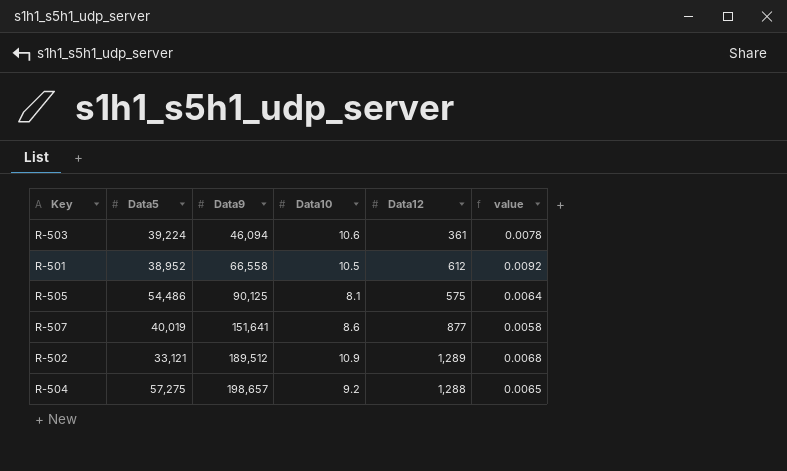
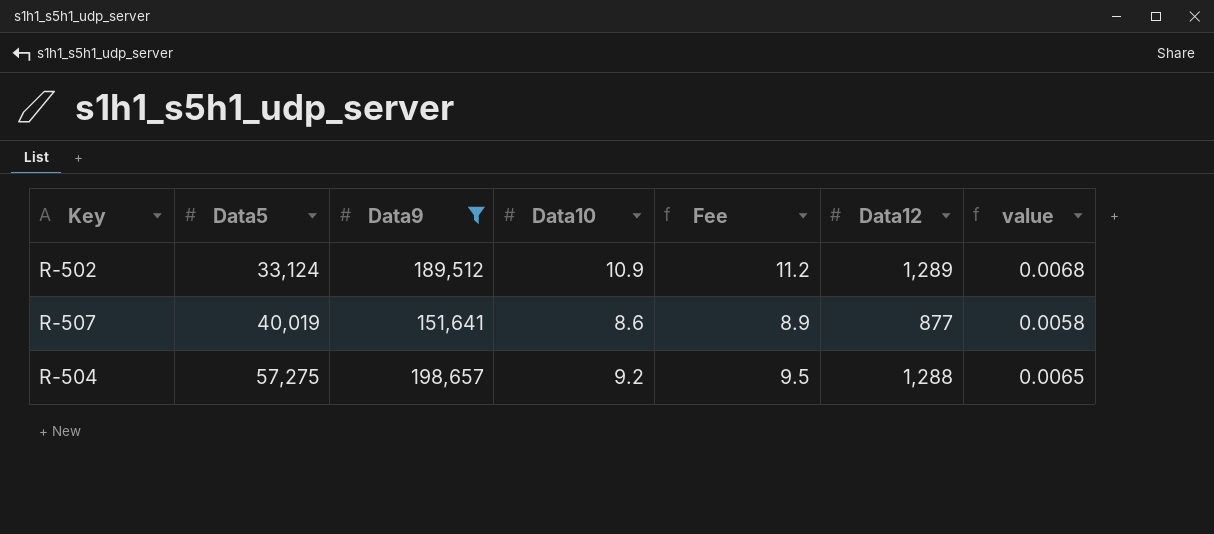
filter: none -> Data9 >= 151,641
row order: Data9 ascending -> Data5 ascending
column Fee | formula: none -> [Data10] * 1.03
R-502 | Data5: 33,121 -> 33,124

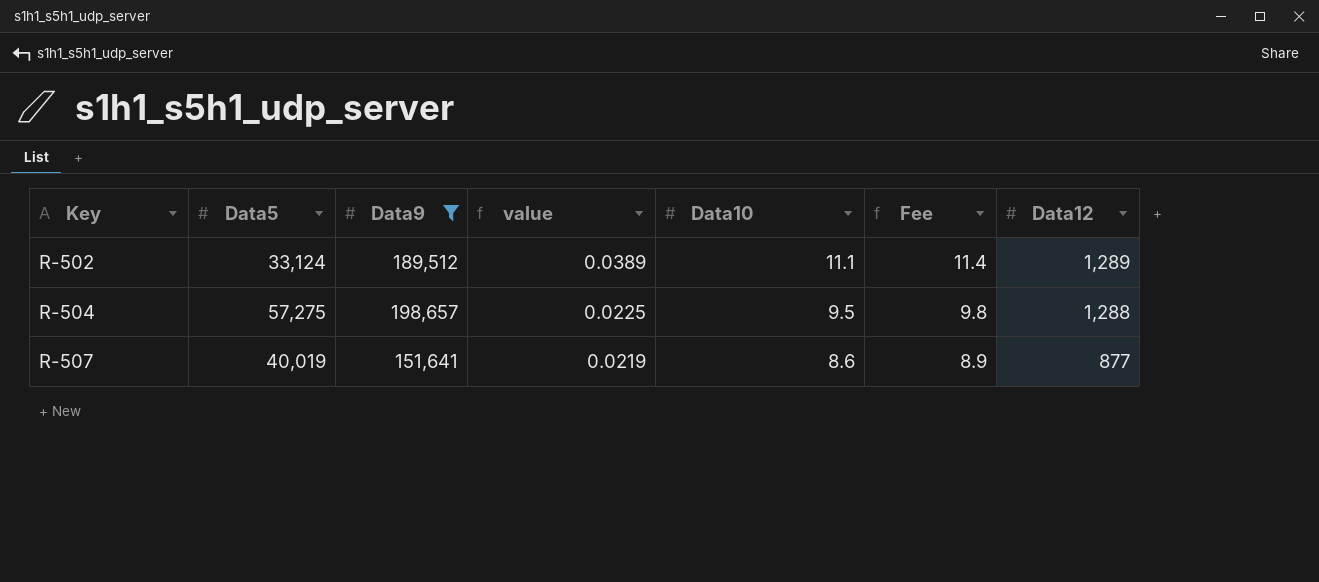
row order: Data5 ascending -> Key ascending
column value | formula: [Data12] / [Data9] -> [Data12] / [Data5]
column value | position: 7 -> 4
R-502 | Data10: 10.9 -> 11.1
R-502 | Fee: 11.2 -> 11.4
R-504 | Data10: 9.2 -> 9.5
R-504 | Fee: 9.5 -> 9.8

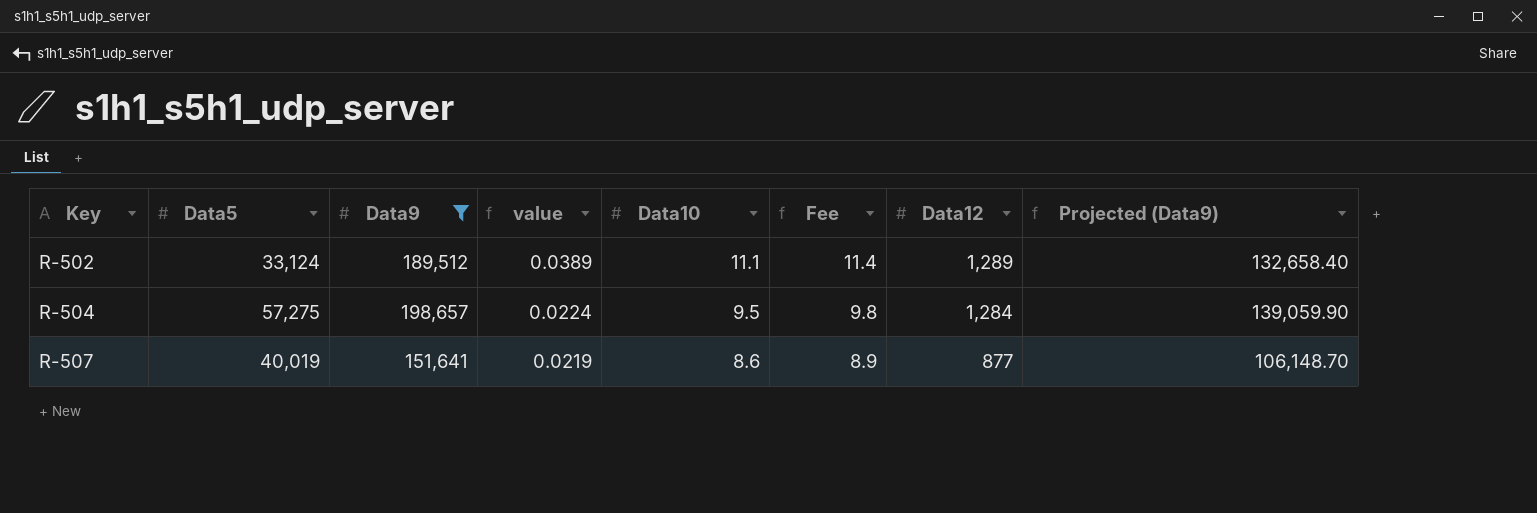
column Projected (Data9) | formula: none -> [Data9] * 0.7
R-504 | value: 0.0225 -> 0.0224
R-504 | Data12: 1,288 -> 1,284

